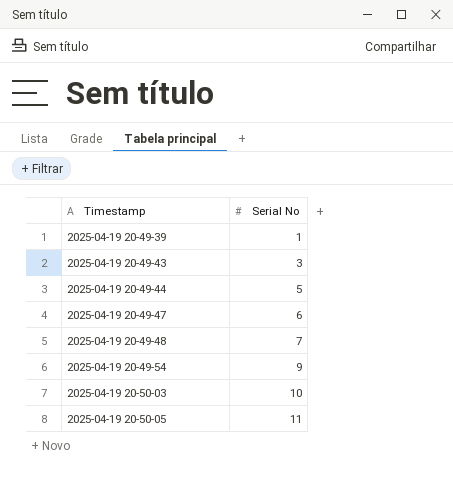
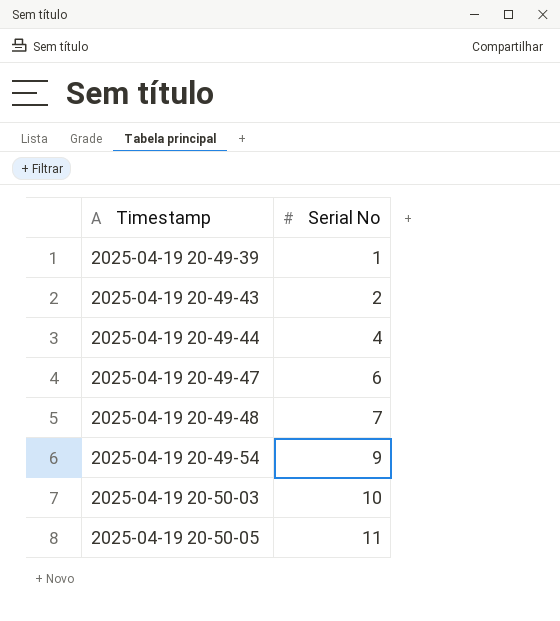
2025-04-19 20-49-43 | Serial No: 3 -> 2
2025-04-19 20-49-44 | Serial No: 5 -> 4

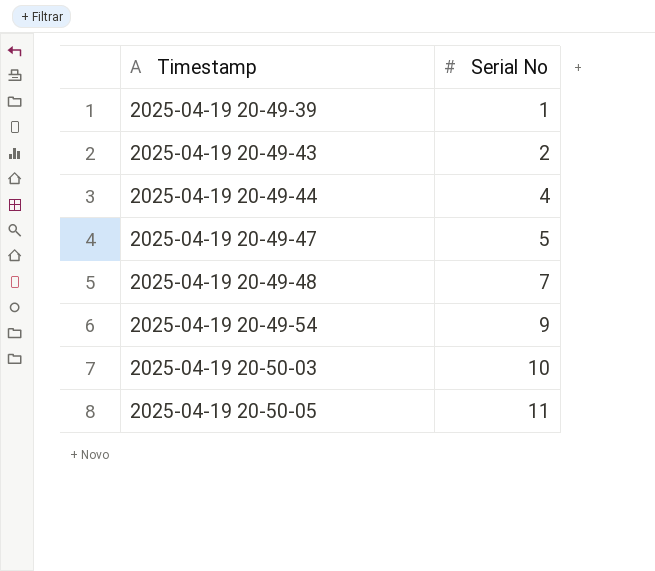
2025-04-19 20-49-47 | Serial No: 6 -> 5

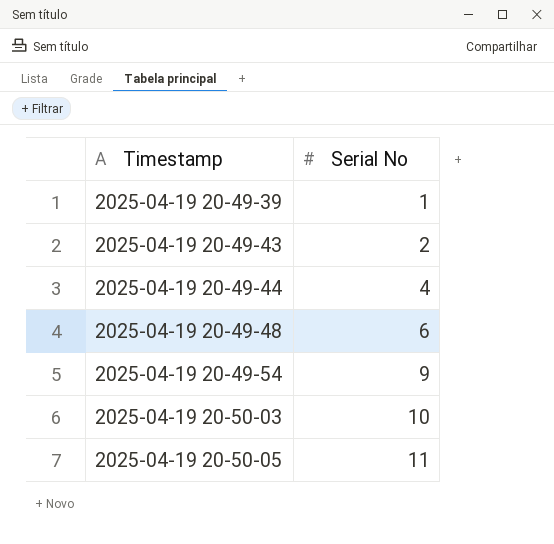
row 2025-04-19 20-49-47: 5 -> none
2025-04-19 20-49-48 | Serial No: 7 -> 6

